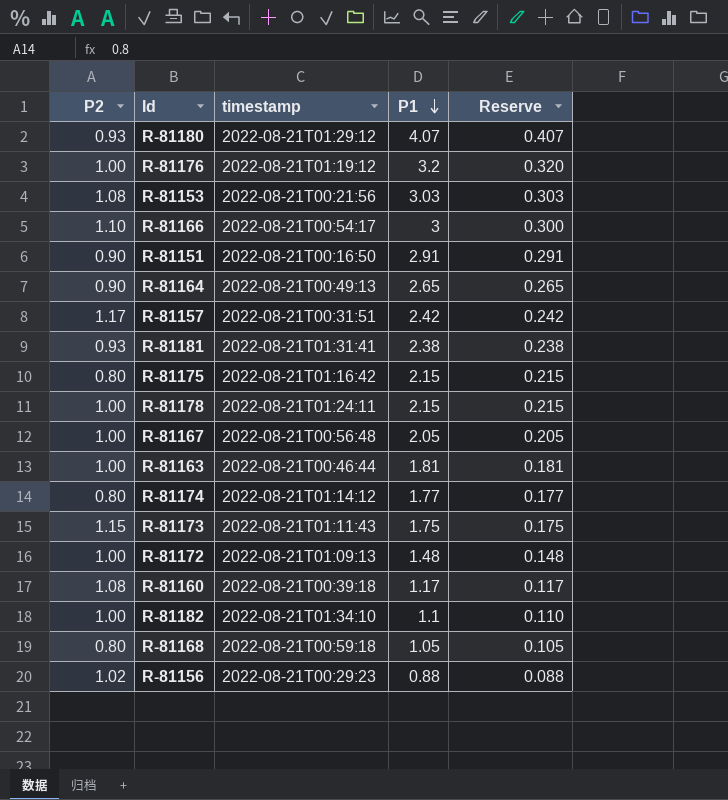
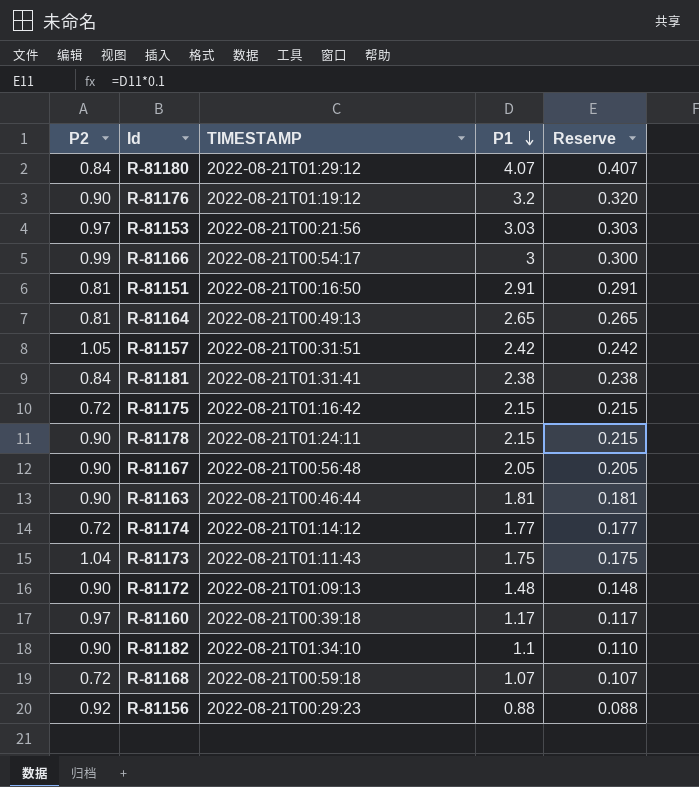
column name: timestamp -> TIMESTAMP
R-81180 | P2: 0.93 -> 0.84
R-81176 | P2: 1.00 -> 0.90
R-81153 | P2: 1.08 -> 0.97
R-81166 | P2: 1.10 -> 0.99
R-81151 | P2: 0.90 -> 0.81
R-81164 | P2: 0.90 -> 0.81
R-81157 | P2: 1.17 -> 1.05
R-81181 | P2: 0.93 -> 0.84
R-81175 | P2: 0.80 -> 0.72
R-81178 | P2: 1.00 -> 0.90
R-81167 | P2: 1.00 -> 0.90
R-81163 | P2: 1.00 -> 0.90
R-81174 | P2: 0.80 -> 0.72
R-81173 | P2: 1.15 -> 1.04
R-81172 | P2: 1.00 -> 0.90
R-81160 | P2: 1.08 -> 0.97
R-81182 | P2: 1.00 -> 0.90
R-81168 | P2: 0.80 -> 0.72
R-81168 | P1: 1.05 -> 1.07
R-81168 | Reserve: 0.105 -> 0.107
R-81156 | P2: 1.02 -> 0.92

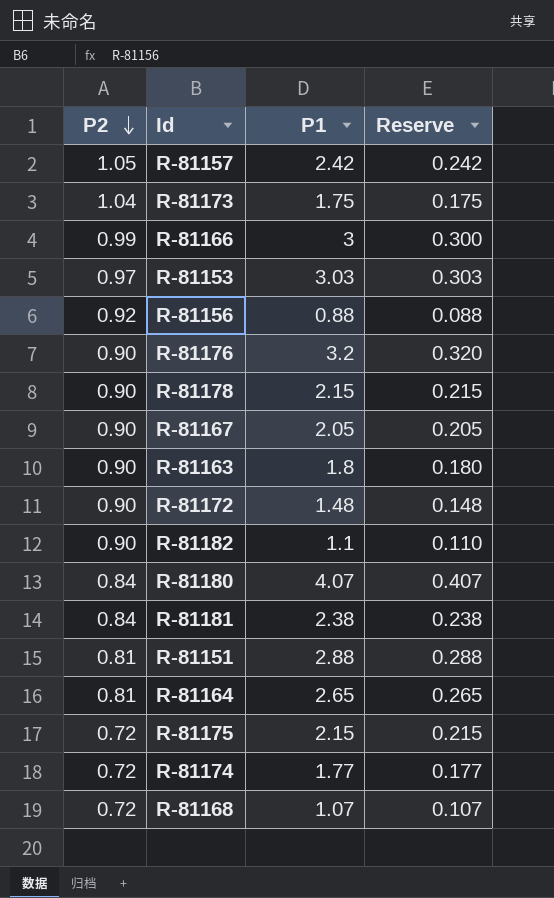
row order: P1 descending -> P2 descending
column TIMESTAMP | position: 3 -> none
row R-81160: 0.97 | 2022-08-21T00:39:18 | 1.17 | 0.117 -> none
R-81163 | P1: 1.81 -> 1.8
R-81163 | Reserve: 0.181 -> 0.180
R-81151 | P1: 2.91 -> 2.88
R-81151 | Reserve: 0.291 -> 0.288

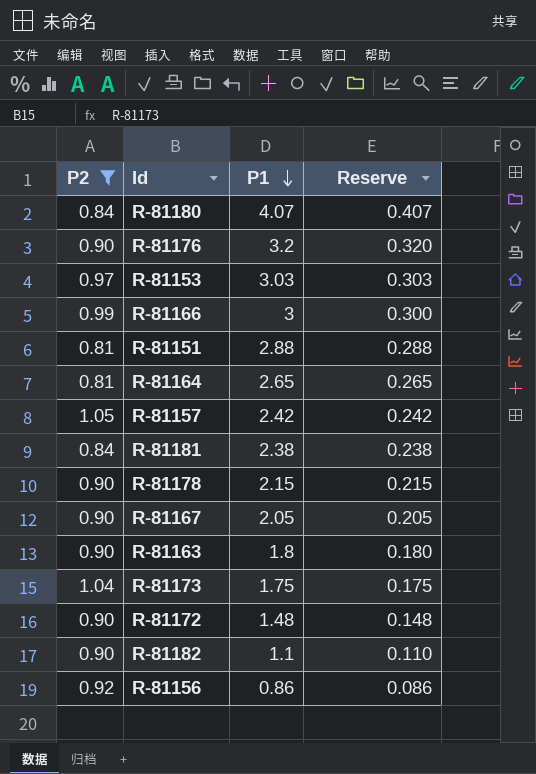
filter: none -> P2 != 0.72
row order: P2 descending -> P1 descending
R-81156 | P1: 0.88 -> 0.86
R-81156 | Reserve: 0.088 -> 0.086

